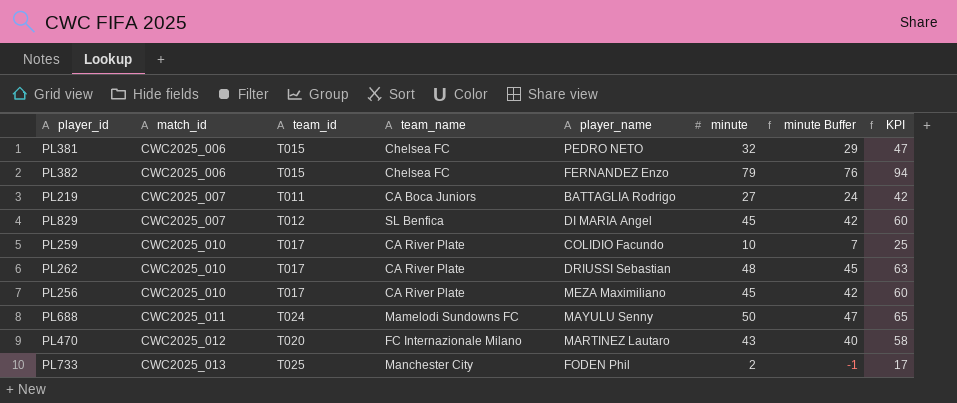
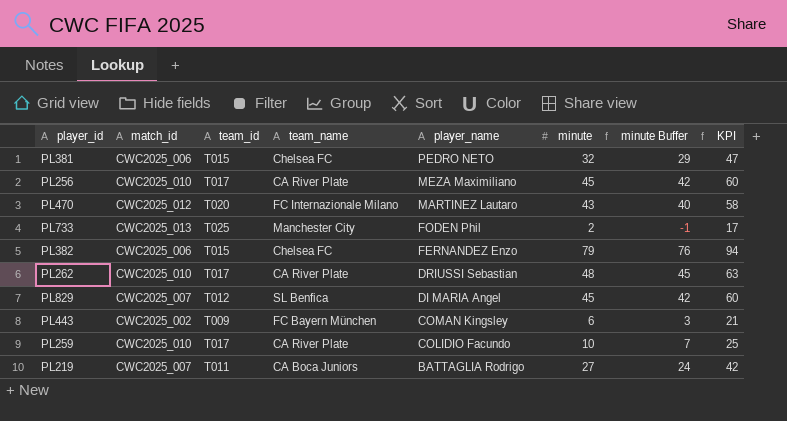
row order: match_id ascending -> player_name descending
row PL688: CWC2025_011 | T024 | Mamelodi Sundowns FC | MAYULU Senny | 50 | 47 | 65 -> none
row PL443: none -> CWC2025_002 | T009 | FC Bayern München | COMAN Kingsley | 6 | 3 | 21

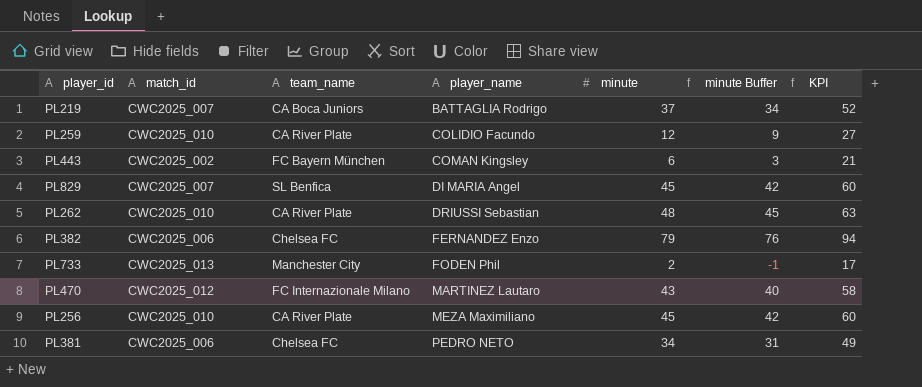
row order: player_name descending -> player_name ascending
column team_id | position: 3 -> none
PL219 | minute: 27 -> 37
PL219 | minute Buffer: 24 -> 34
PL219 | KPI: 42 -> 52
PL259 | minute: 10 -> 12
PL259 | minute Buffer: 7 -> 9
PL259 | KPI: 25 -> 27
PL381 | minute: 32 -> 34
PL381 | minute Buffer: 29 -> 31
PL381 | KPI: 47 -> 49

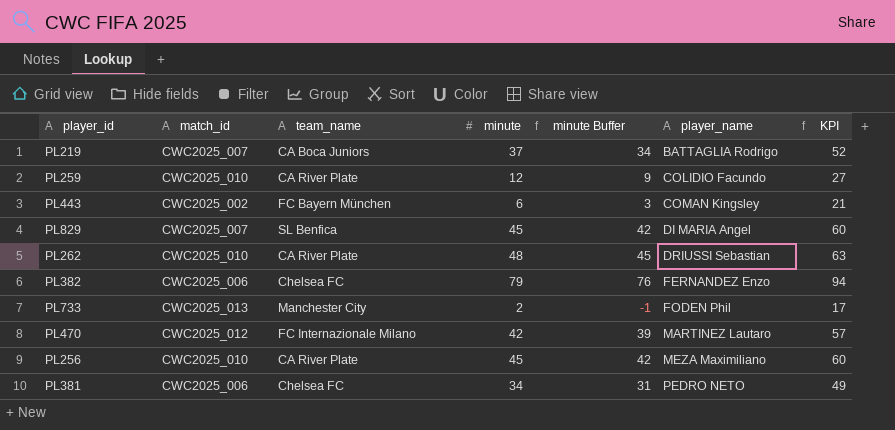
column player_name | position: 4 -> 6
PL470 | minute: 43 -> 42
PL470 | minute Buffer: 40 -> 39
PL470 | KPI: 58 -> 57

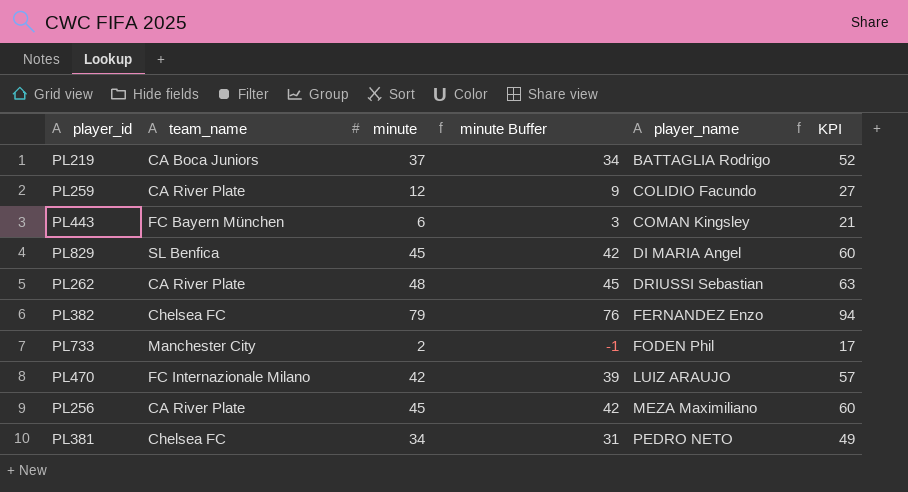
column match_id | position: 2 -> none
PL470 | player_name: MARTINEZ Lautaro -> LUIZ ARAUJO

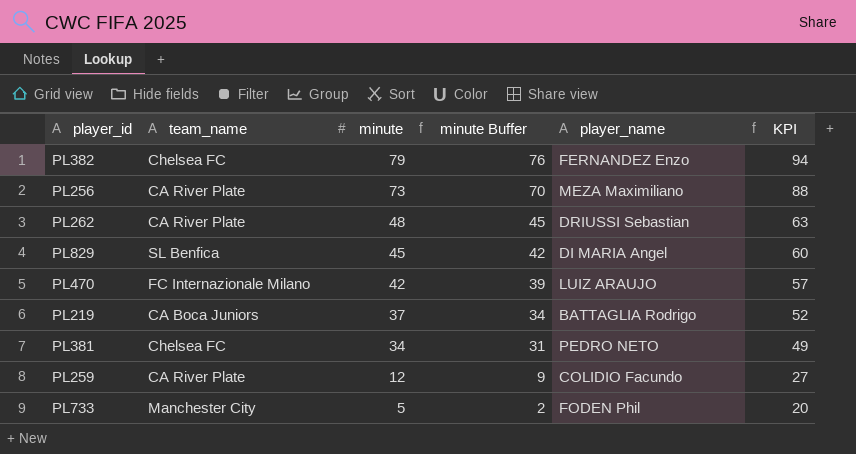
row order: player_name ascending -> minute descending
row PL443: FC Bayern München | 6 | 3 | COMAN Kingsley | 21 -> none
PL256 | minute: 45 -> 73
PL256 | minute Buffer: 42 -> 70
PL256 | KPI: 60 -> 88
PL733 | minute: 2 -> 5
PL733 | minute Buffer: -1 -> 2
PL733 | KPI: 17 -> 20

